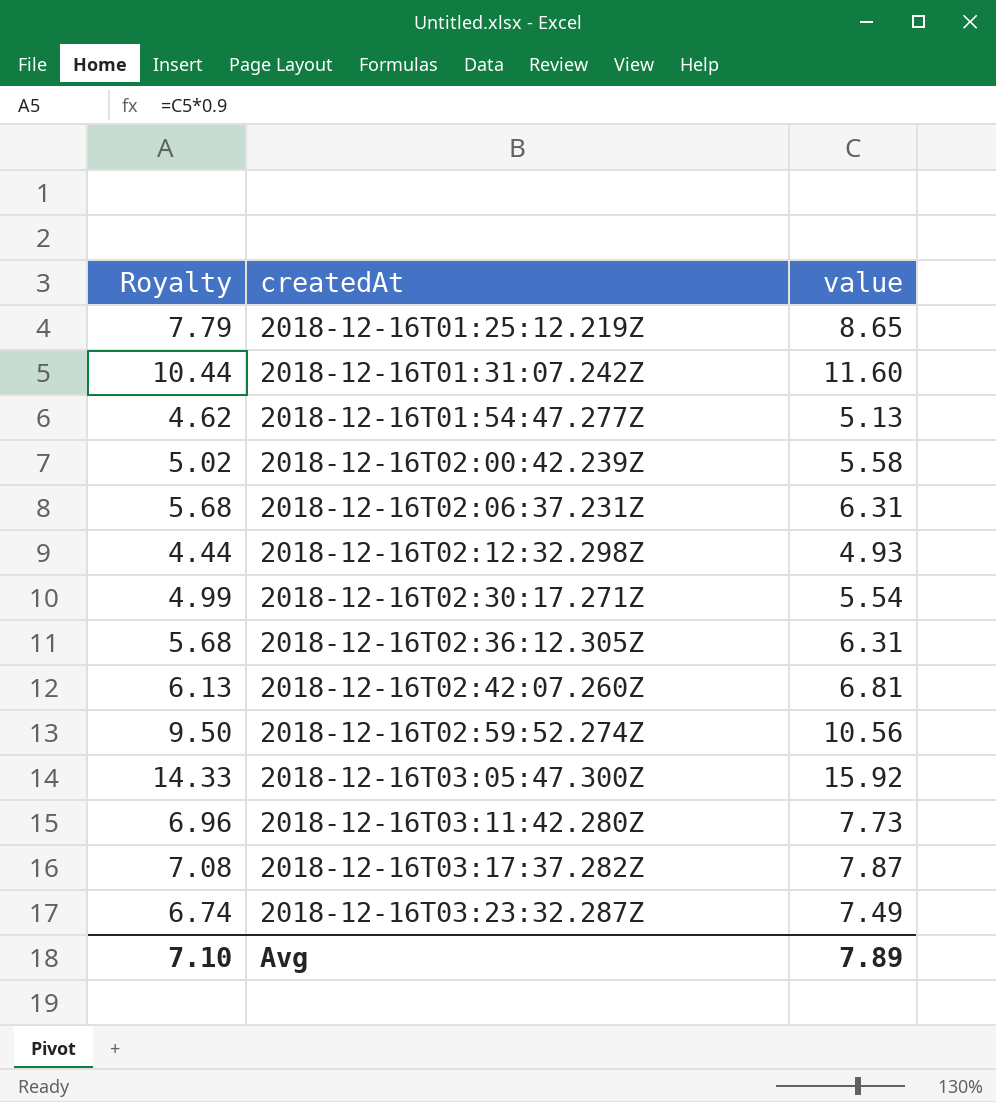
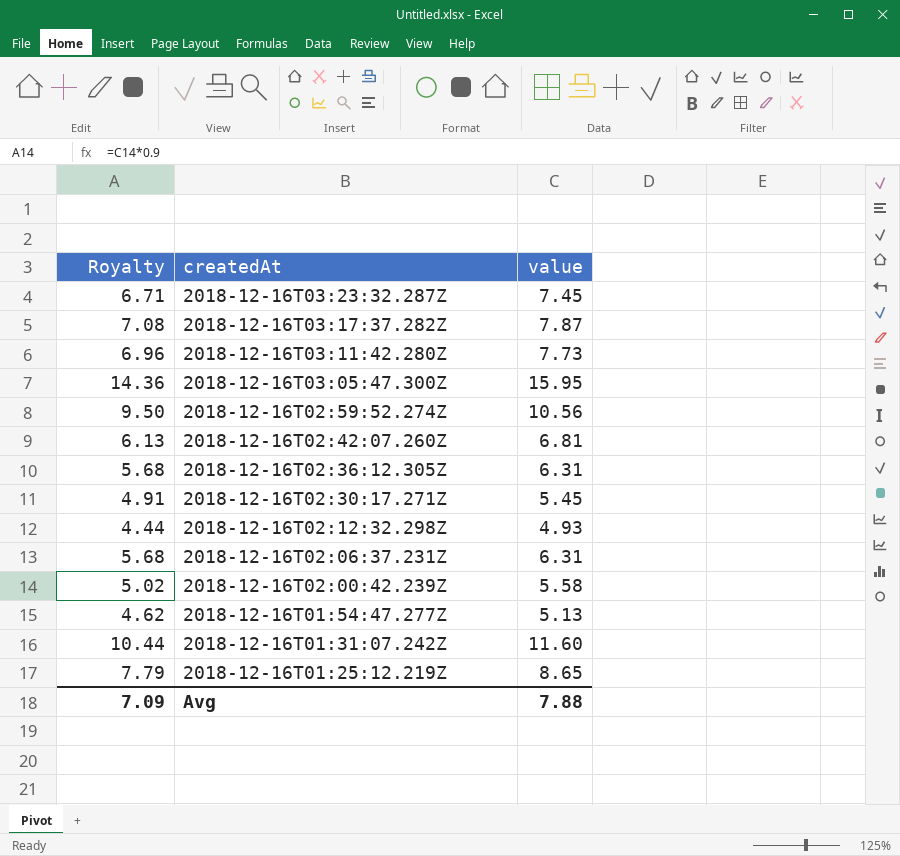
row order: createdAt ascending -> createdAt descending
2018-12-16T03:23:32.287Z | Royalty: 6.74 -> 6.71
2018-12-16T03:23:32.287Z | value: 7.49 -> 7.45
2018-12-16T03:05:47.300Z | Royalty: 14.33 -> 14.36
2018-12-16T03:05:47.300Z | value: 15.92 -> 15.95
2018-12-16T02:30:17.271Z | Royalty: 4.99 -> 4.91
2018-12-16T02:30:17.271Z | value: 5.54 -> 5.45
Avg | Royalty: 7.10 -> 7.09
Avg | value: 7.89 -> 7.88

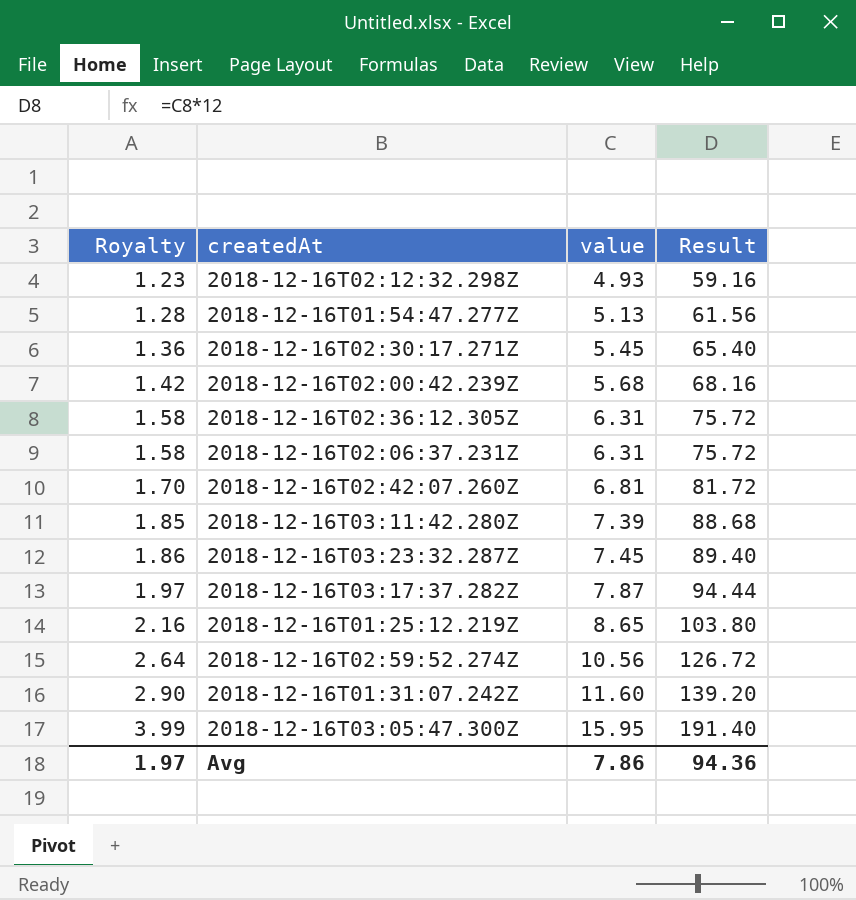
row order: createdAt descending -> Royalty ascending
column Royalty | formula: [value] * 0.9 -> [value] * 0.25
column Result | formula: none -> [value] * 12
2018-12-16T02:00:42.239Z | value: 5.58 -> 5.68
2018-12-16T03:11:42.280Z | value: 7.73 -> 7.39
Avg | Royalty: 7.09 -> 1.97
Avg | value: 7.88 -> 7.86

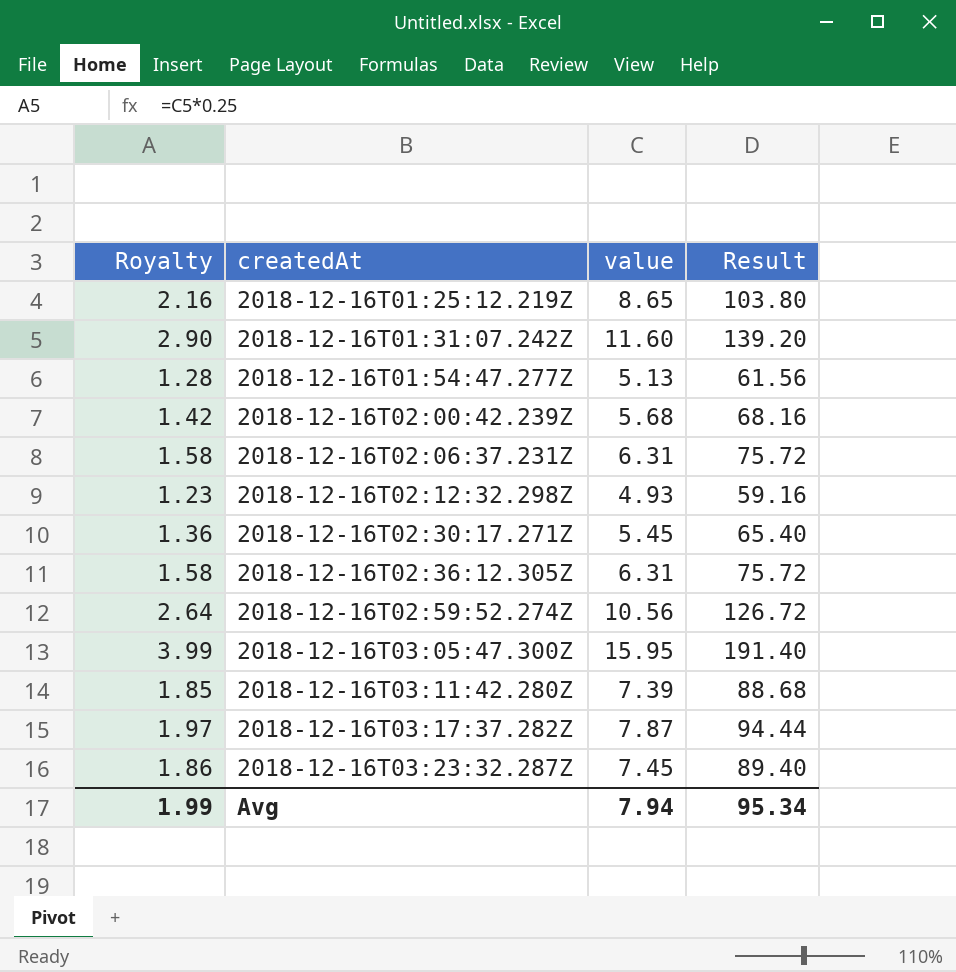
row order: Royalty ascending -> createdAt ascending
row 2018-12-16T02:42:07.260Z: 1.70 | 6.81 | 81.72 -> none
Avg | Royalty: 1.97 -> 1.99
Avg | value: 7.86 -> 7.94
Avg | Result: 94.36 -> 95.34

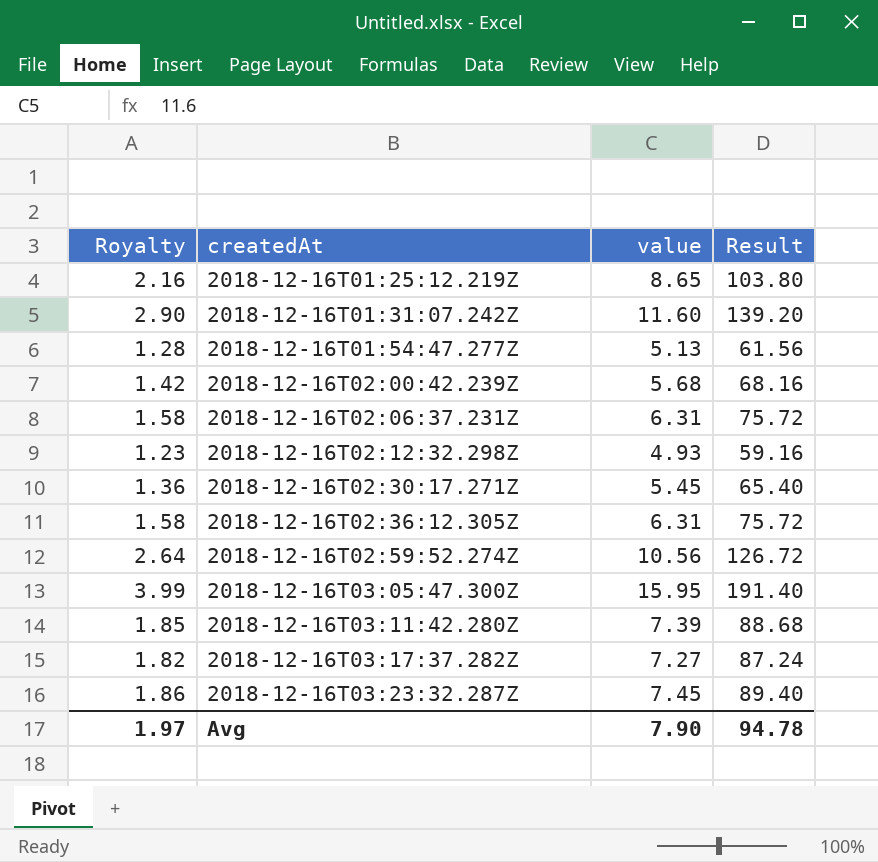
2018-12-16T03:17:37.282Z | Royalty: 1.97 -> 1.82
2018-12-16T03:17:37.282Z | value: 7.87 -> 7.27
2018-12-16T03:17:37.282Z | Result: 94.44 -> 87.24
Avg | Royalty: 1.99 -> 1.97
Avg | value: 7.94 -> 7.90
Avg | Result: 95.34 -> 94.78

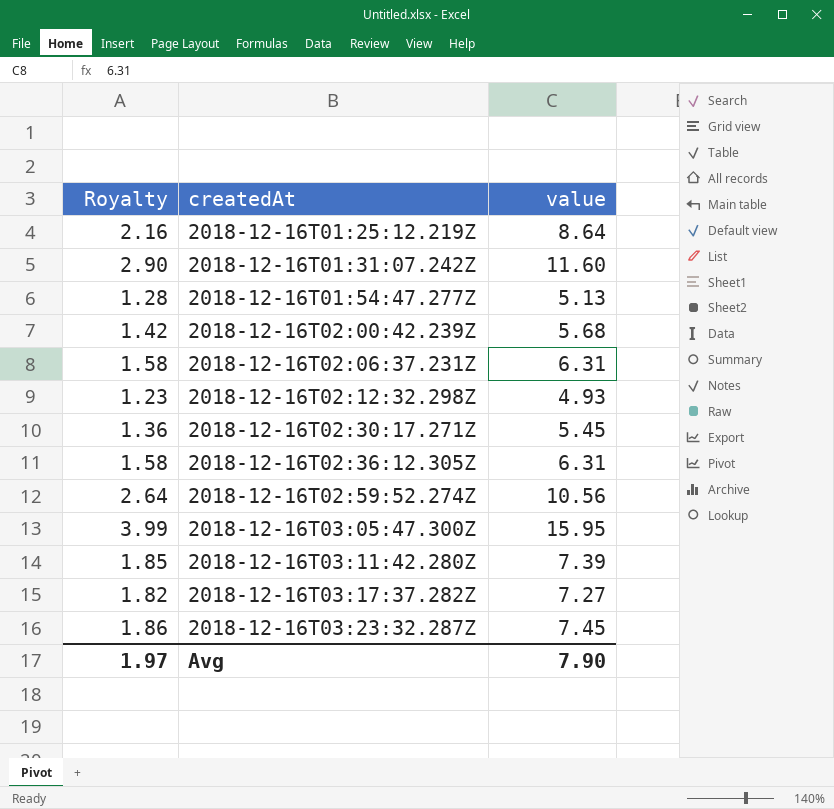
column Result | formula: [value] * 12 -> none
2018-12-16T01:25:12.219Z | value: 8.65 -> 8.64

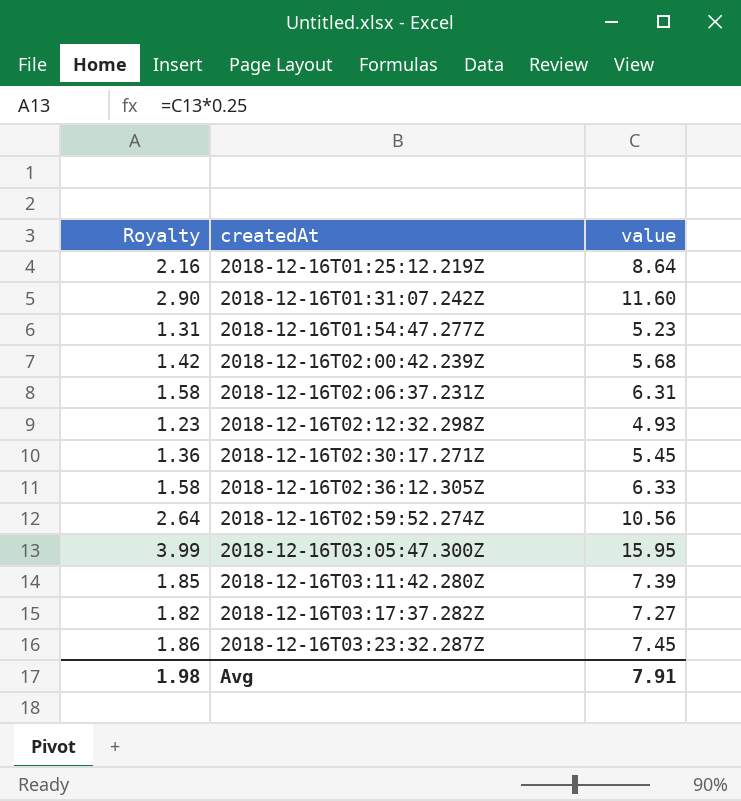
2018-12-16T01:54:47.277Z | Royalty: 1.28 -> 1.31
2018-12-16T01:54:47.277Z | value: 5.13 -> 5.23
2018-12-16T02:36:12.305Z | value: 6.31 -> 6.33
Avg | Royalty: 1.97 -> 1.98
Avg | value: 7.90 -> 7.91

